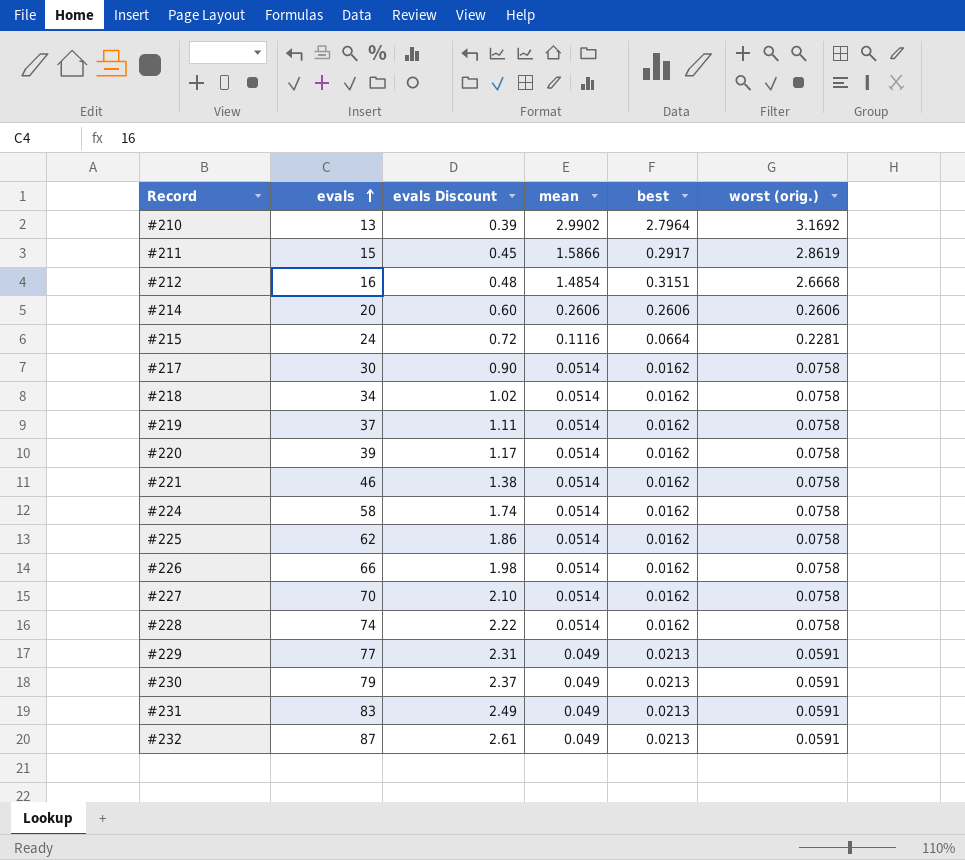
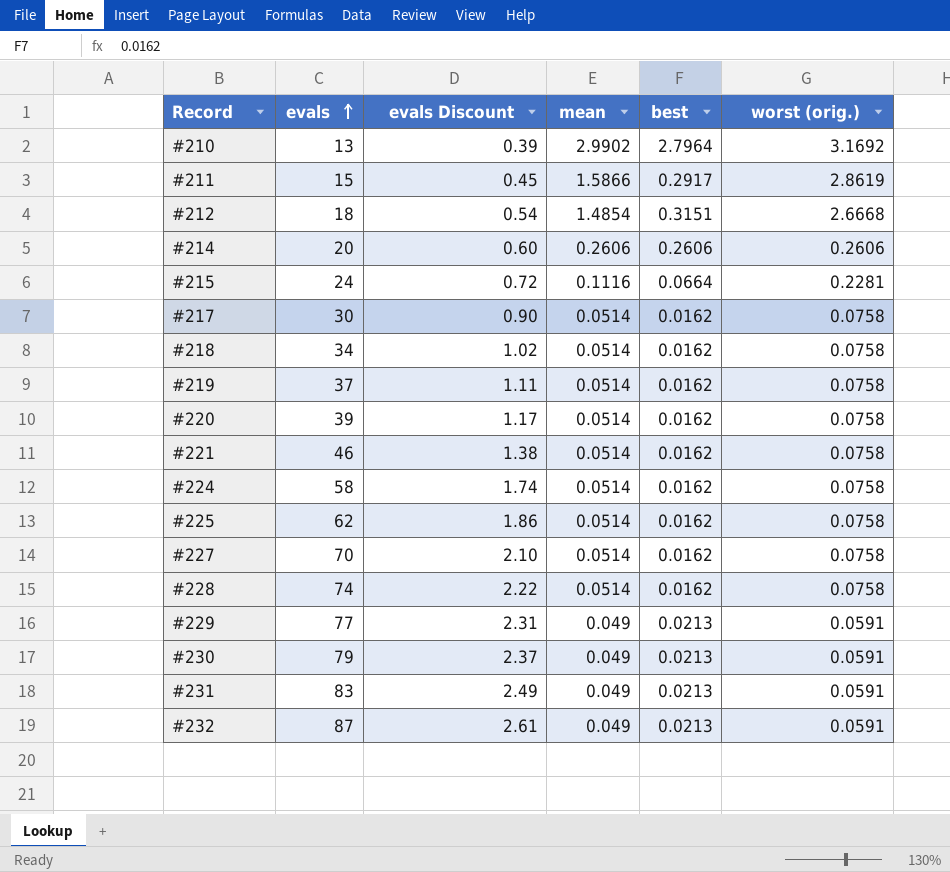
row #226: 66 | 1.98 | 0.0514 | 0.0162 | 0.0758 -> none
#212 | evals: 16 -> 18
#212 | evals Discount: 0.48 -> 0.54

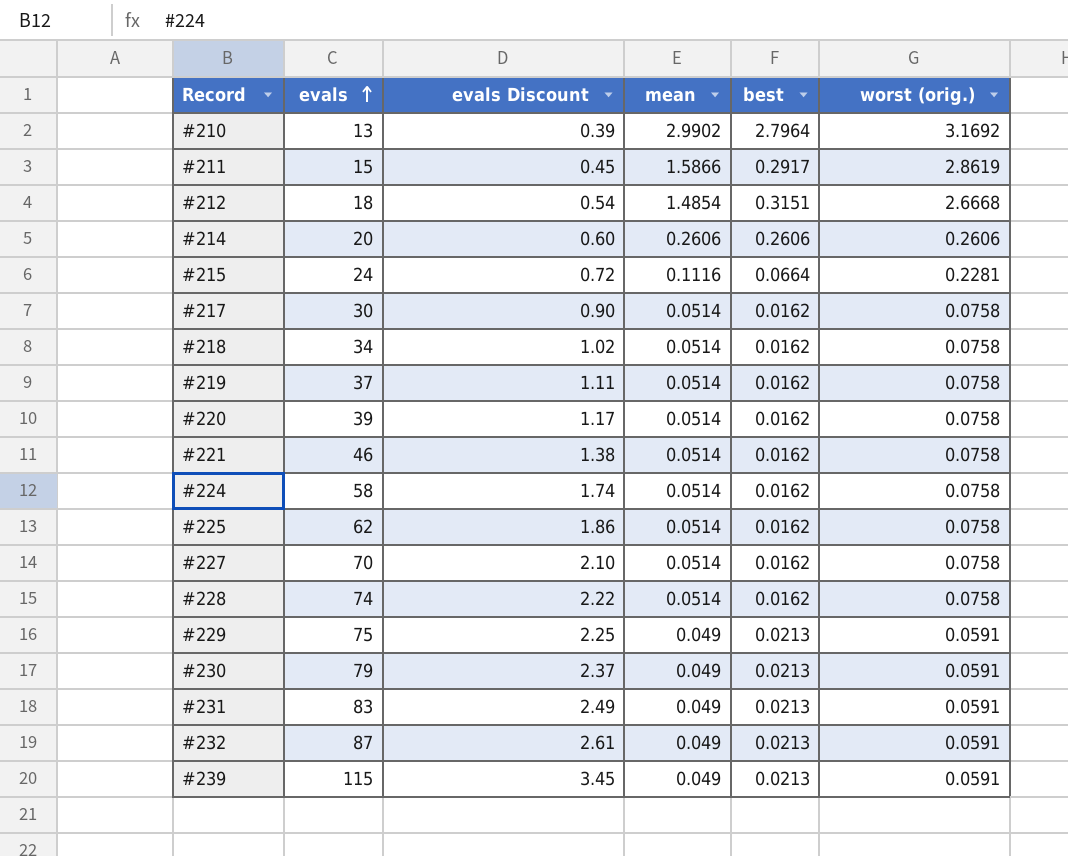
#229 | evals: 77 -> 75
#229 | evals Discount: 2.31 -> 2.25
row #239: none -> 115 | 3.45 | 0.049 | 0.0213 | 0.0591

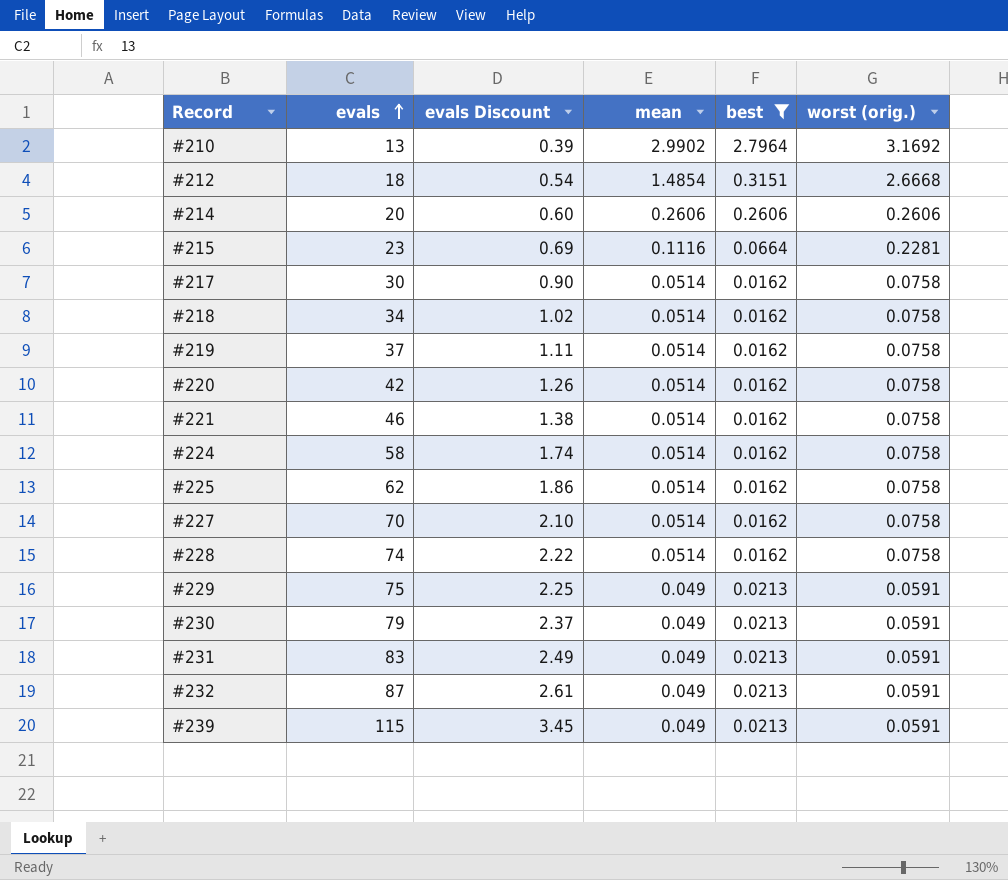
filter: none -> best != 0.2917
#215 | evals: 24 -> 23
#215 | evals Discount: 0.72 -> 0.69
#220 | evals: 39 -> 42
#220 | evals Discount: 1.17 -> 1.26

